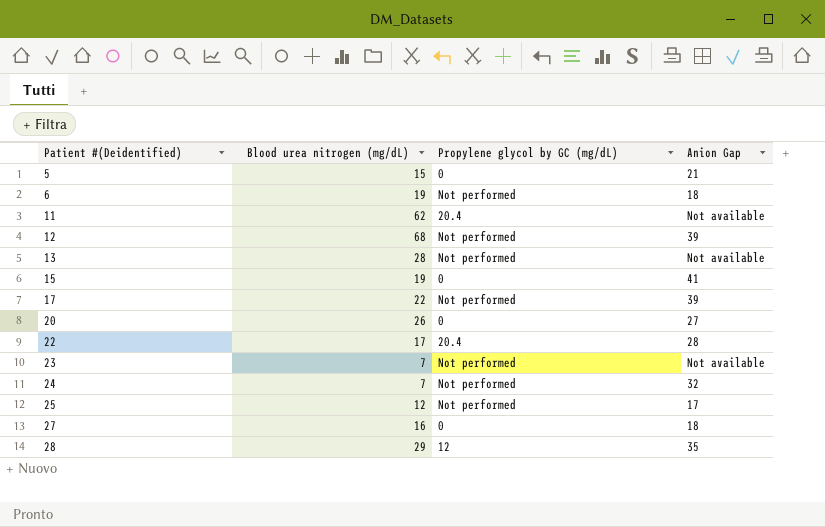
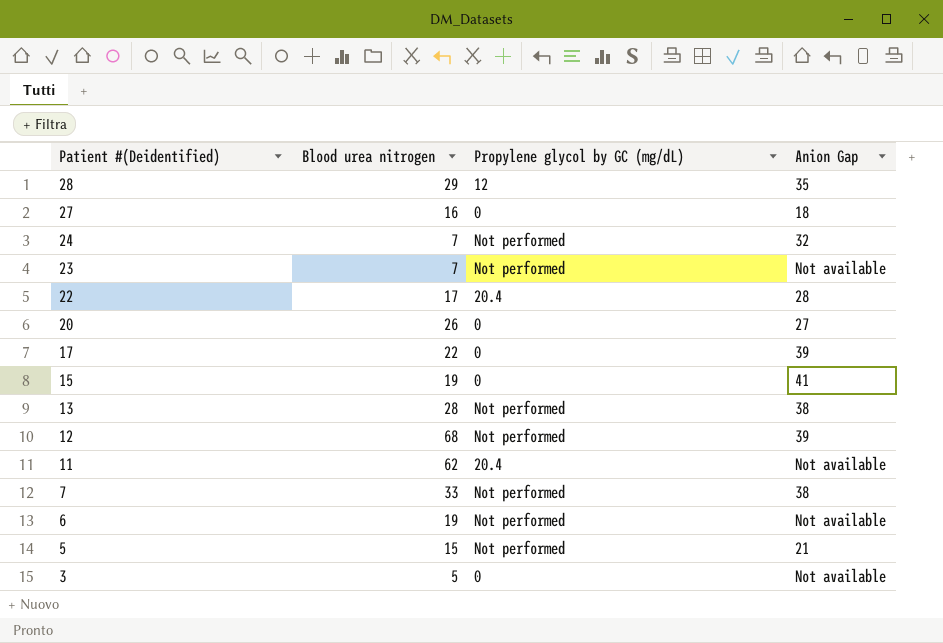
row order: Patient #(Deidentified) ascending -> Patient #(Deidentified) descending
column name: Blood urea nitrogen (mg/dL) -> Blood urea nitrogen
row 25: 12 | Not performed | 17 -> none
17 | Propylene glycol by GC (mg/dL): Not performed -> 0
13 | Anion Gap: Not available -> 38
row 7: none -> 33 | Not performed | 38
6 | Anion Gap: 18 -> Not available
5 | Propylene glycol by GC (mg/dL): 0 -> Not performed
row 3: none -> 5 | 0 | Not available

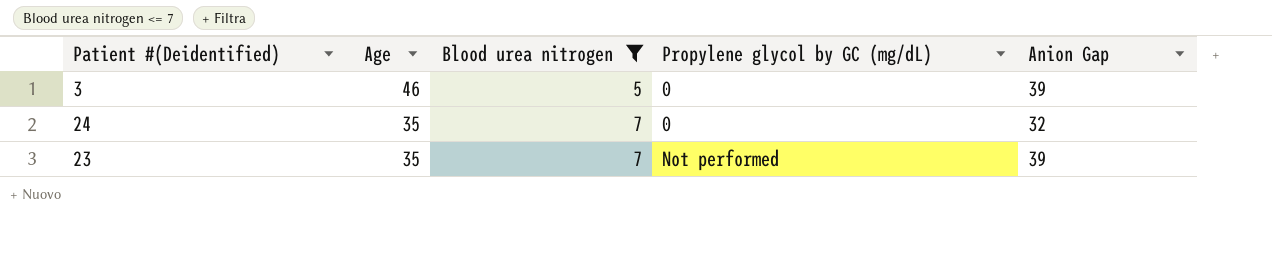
filter: none -> Blood urea nitrogen <= 7
row order: Patient #(Deidentified) descending -> Age descending
column Age | position: none -> 2
3 | Anion Gap: Not available -> 39
24 | Propylene glycol by GC (mg/dL): Not performed -> 0
23 | Anion Gap: Not available -> 39

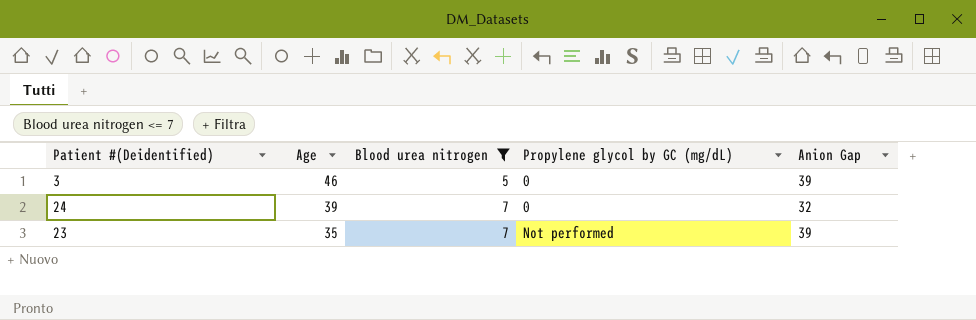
24 | Age: 35 -> 39

